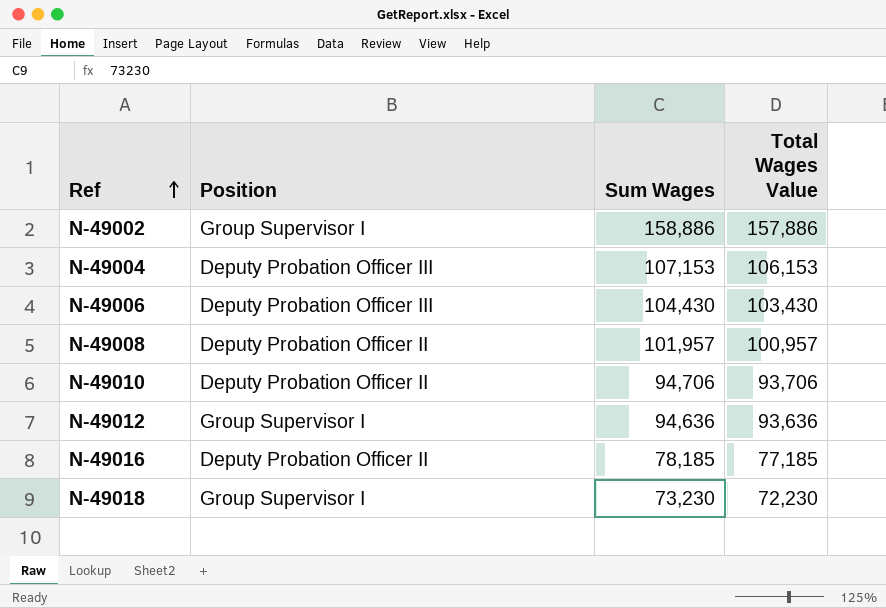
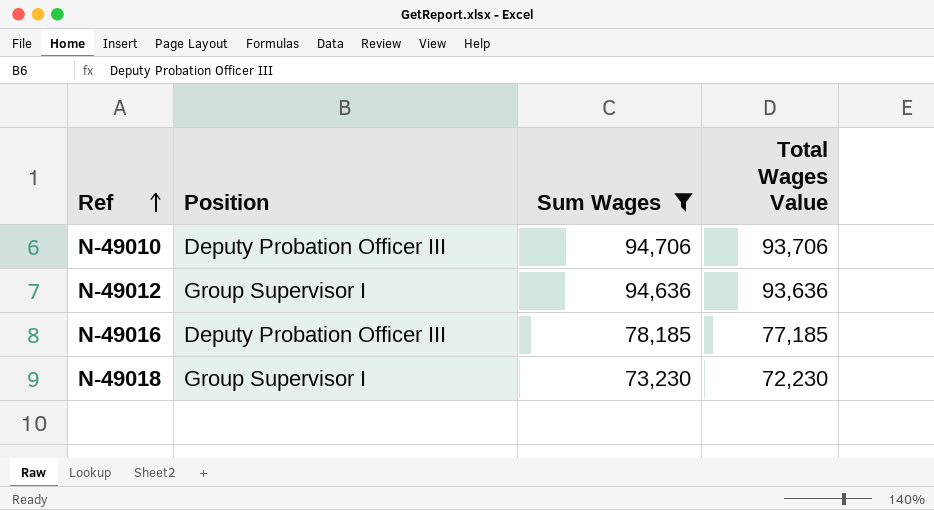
filter: none -> Sum Wages <= 94,706
N-49010 | Position: Deputy Probation Officer II -> Deputy Probation Officer III
N-49016 | Position: Deputy Probation Officer II -> Deputy Probation Officer III

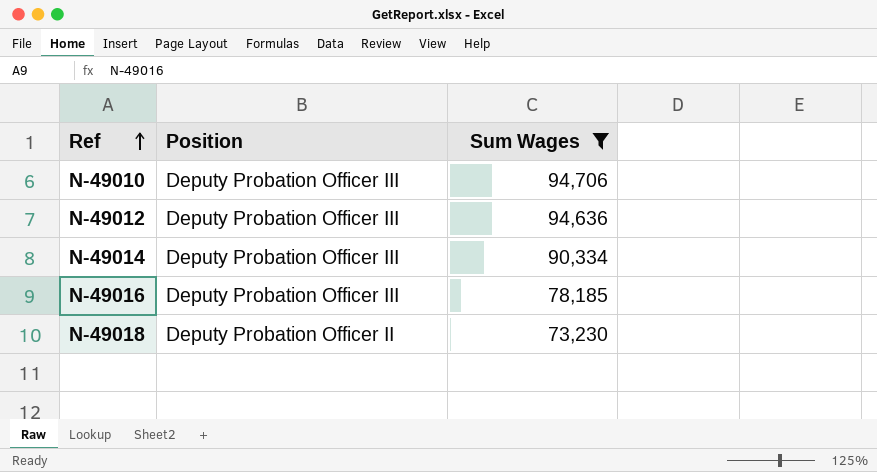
column Total Wages Value | formula: [Sum Wages] - 1000 -> none
N-49012 | Position: Group Supervisor I -> Deputy Probation Officer III
row N-49014: none -> Deputy Probation Officer III | 90,334
N-49018 | Position: Group Supervisor I -> Deputy Probation Officer II

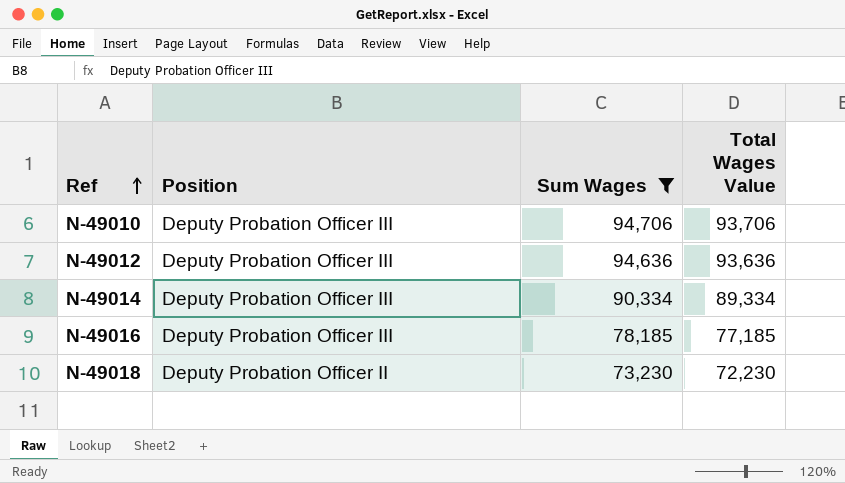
column Total Wages Value | formula: none -> [Sum Wages] - 1000

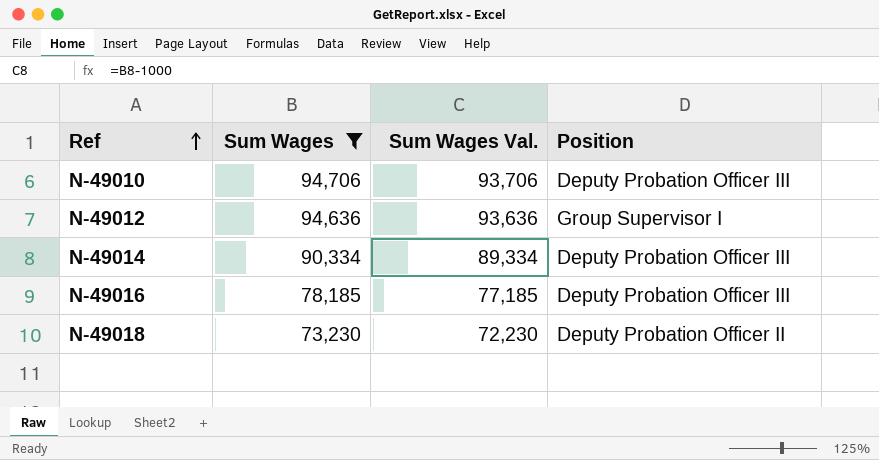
column name: Total Wages Value -> Sum Wages Val.
column Position | position: 2 -> 4
N-49012 | Position: Deputy Probation Officer III -> Group Supervisor I

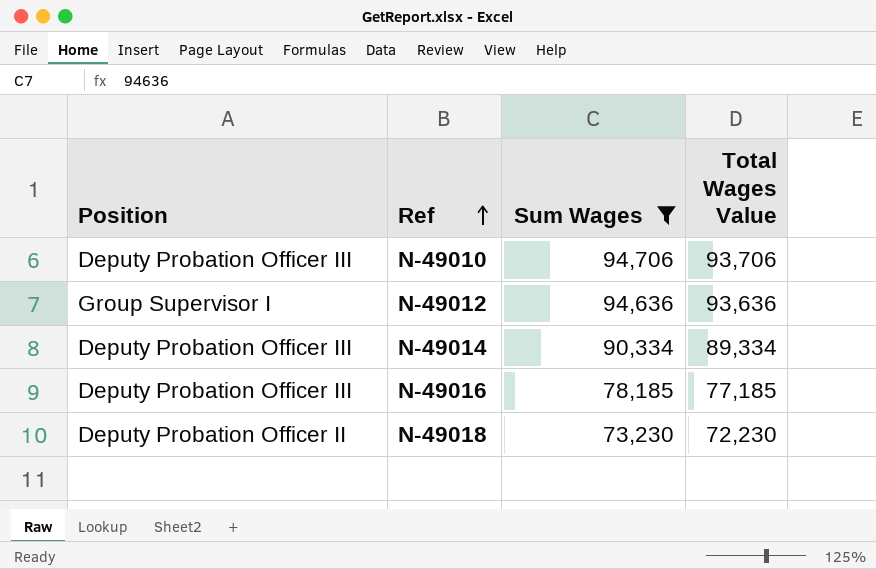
column Position | position: 4 -> 1
column name: Sum Wages Val. -> Total Wages Value

